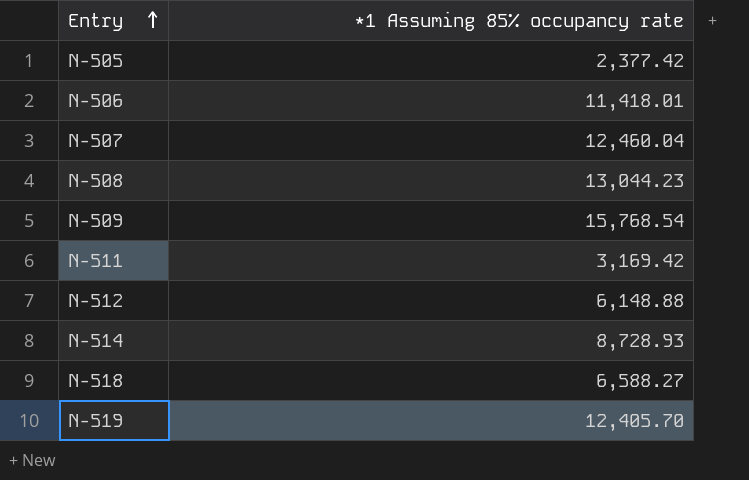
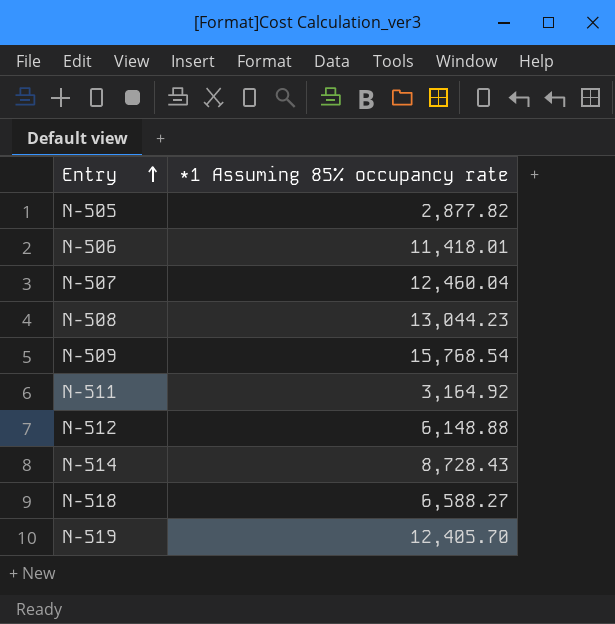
N-505 | *1 Assuming 85% occupancy rate: 2,377.42 -> 2,877.82
N-511 | *1 Assuming 85% occupancy rate: 3,169.42 -> 3,164.92
N-514 | *1 Assuming 85% occupancy rate: 8,728.93 -> 8,728.43

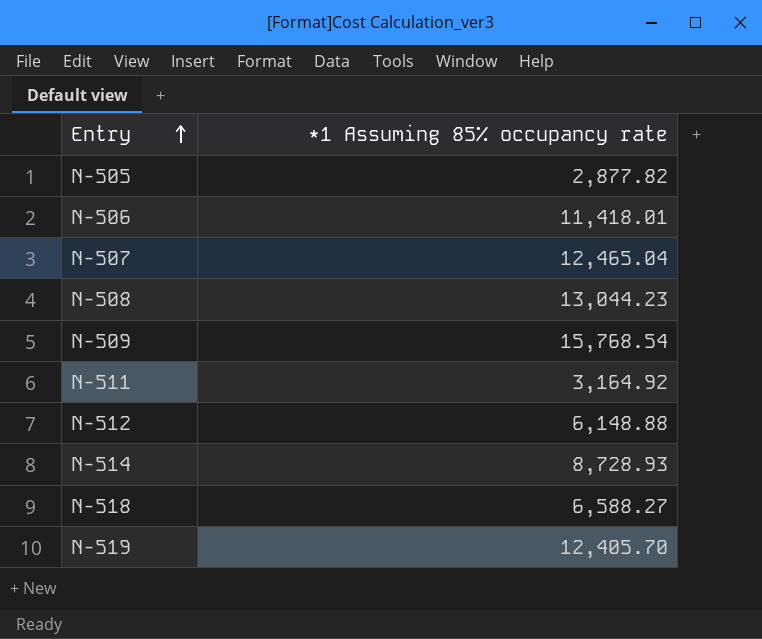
N-507 | *1 Assuming 85% occupancy rate: 12,460.04 -> 12,465.04
N-514 | *1 Assuming 85% occupancy rate: 8,728.43 -> 8,728.93

